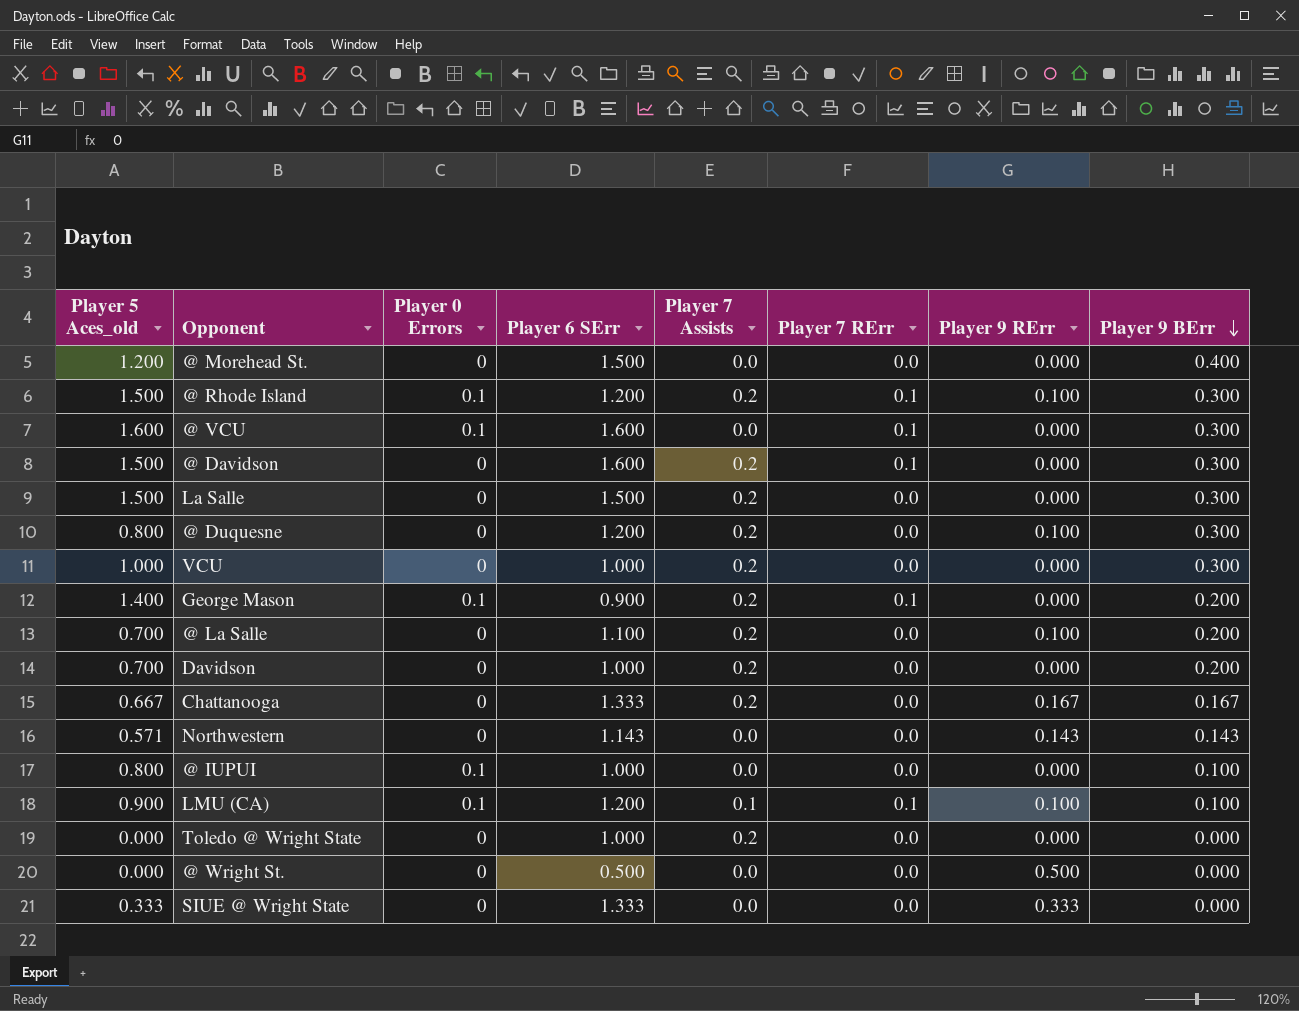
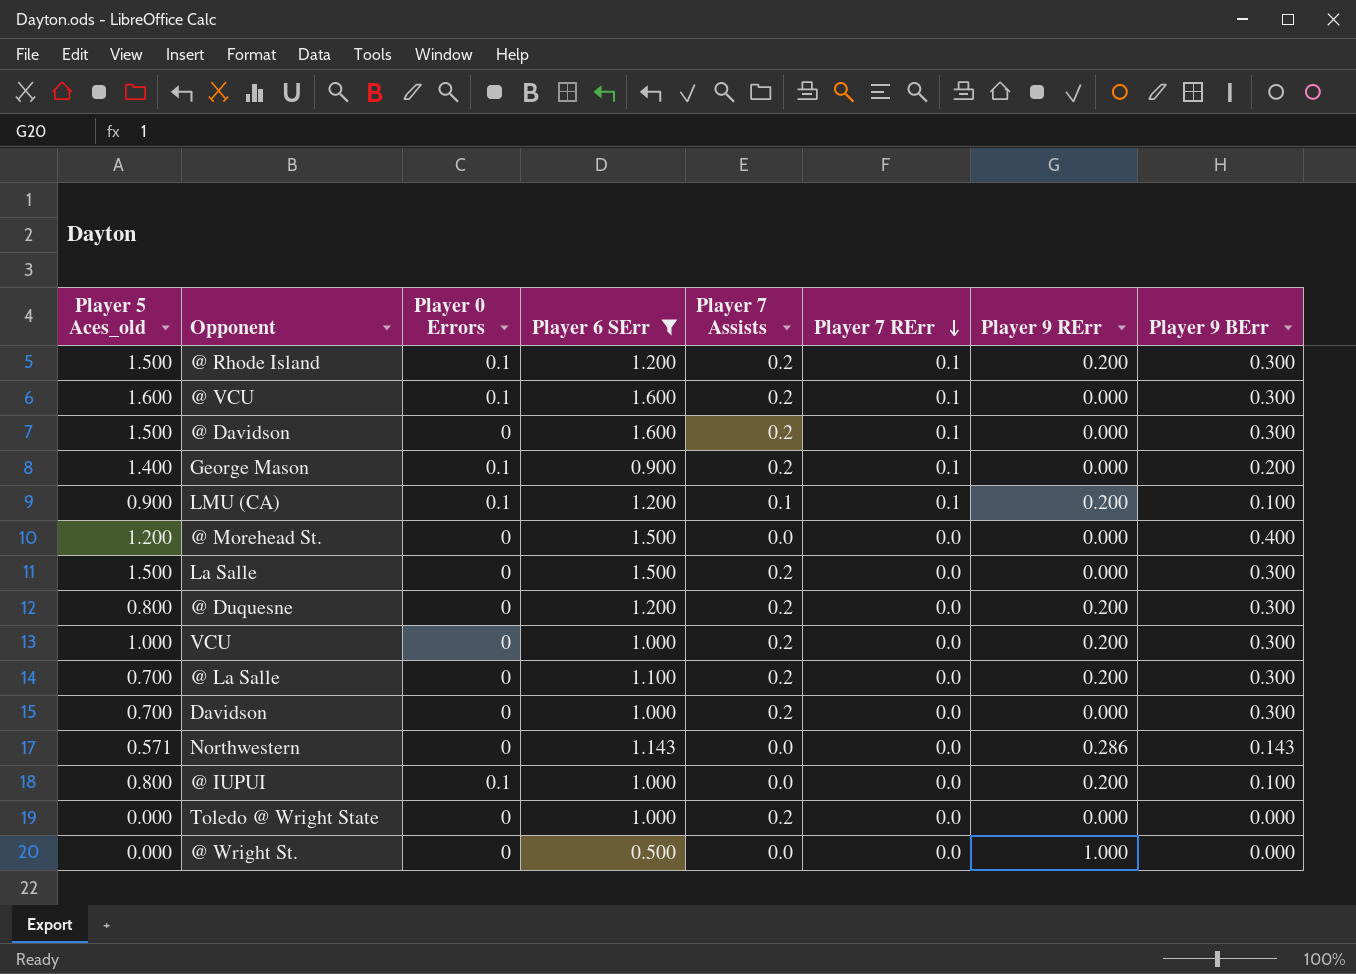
filter: none -> Player 6 SErr != 1.333
row order: Player 9 BErr descending -> Player 7 RErr descending
@ Rhode Island | Player 9 RErr: 0.100 -> 0.200
@ VCU | Player 7 Assists: 0.0 -> 0.2
LMU (CA) | Player 9 RErr: 0.100 -> 0.200
@ Duquesne | Player 9 RErr: 0.100 -> 0.200
VCU | Player 9 RErr: 0.000 -> 0.200
@ La Salle | Player 9 RErr: 0.100 -> 0.200
@ La Salle | Player 9 BErr: 0.200 -> 0.300
Davidson | Player 9 BErr: 0.200 -> 0.300
Northwestern | Player 9 RErr: 0.143 -> 0.286
@ IUPUI | Player 9 RErr: 0.000 -> 0.200
@ Wright St. | Player 9 RErr: 0.500 -> 1.000

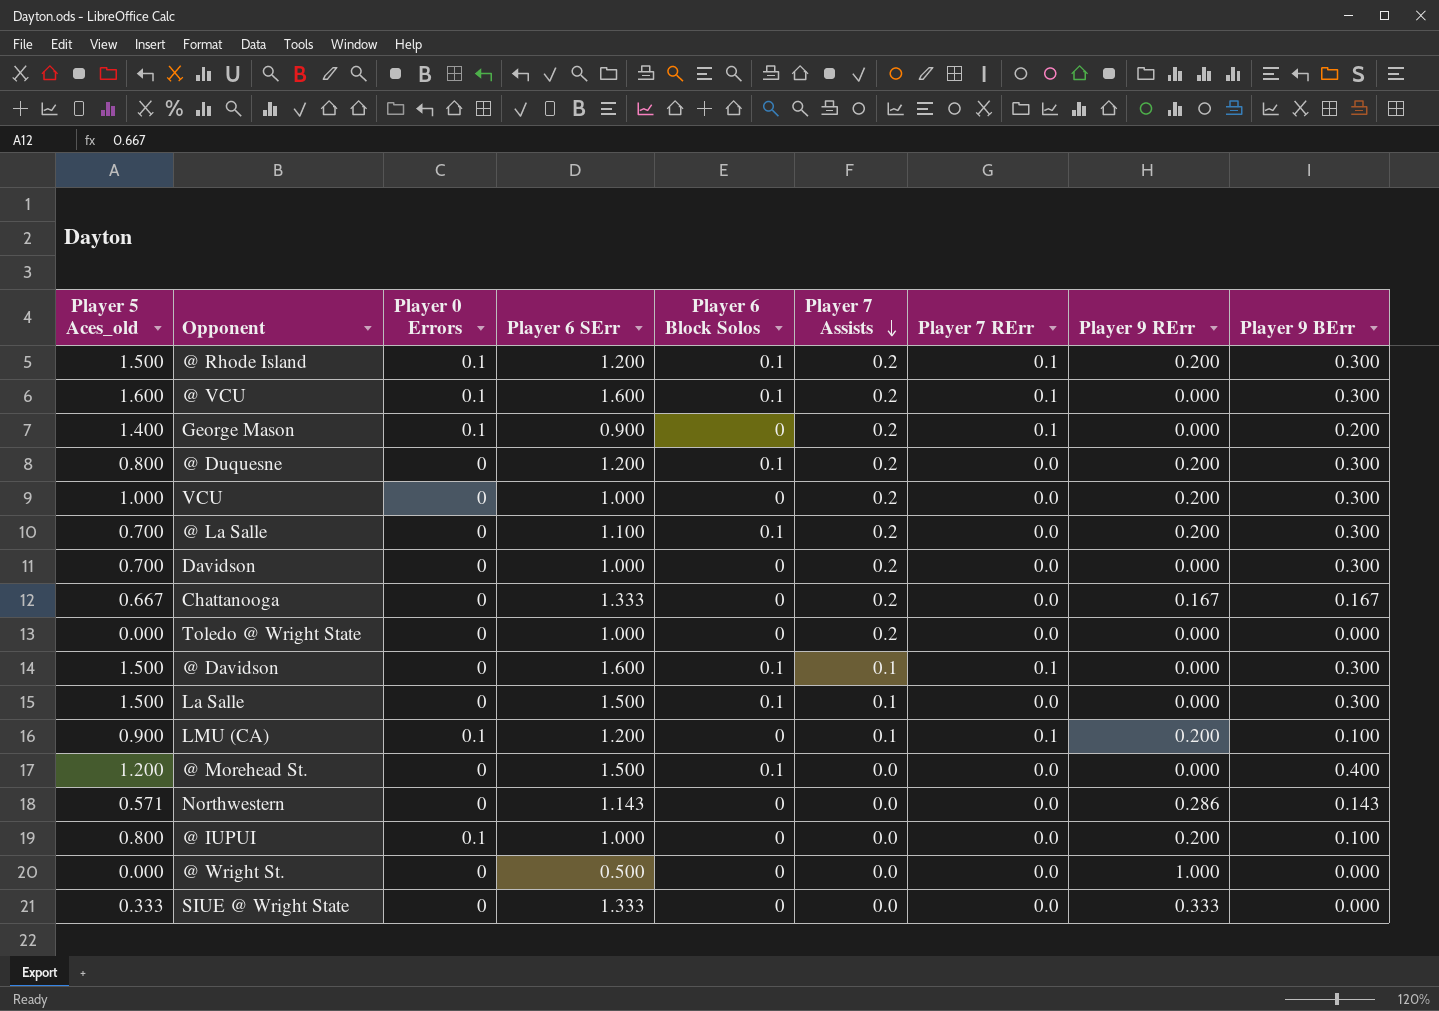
filter: Player 6 SErr != 1.333 -> none
row order: Player 7 RErr descending -> Player 7 Assists descending
column Player 6 Block Solos | position: none -> 5
@ Davidson | Player 7 Assists: 0.2 -> 0.1
La Salle | Player 7 Assists: 0.2 -> 0.1

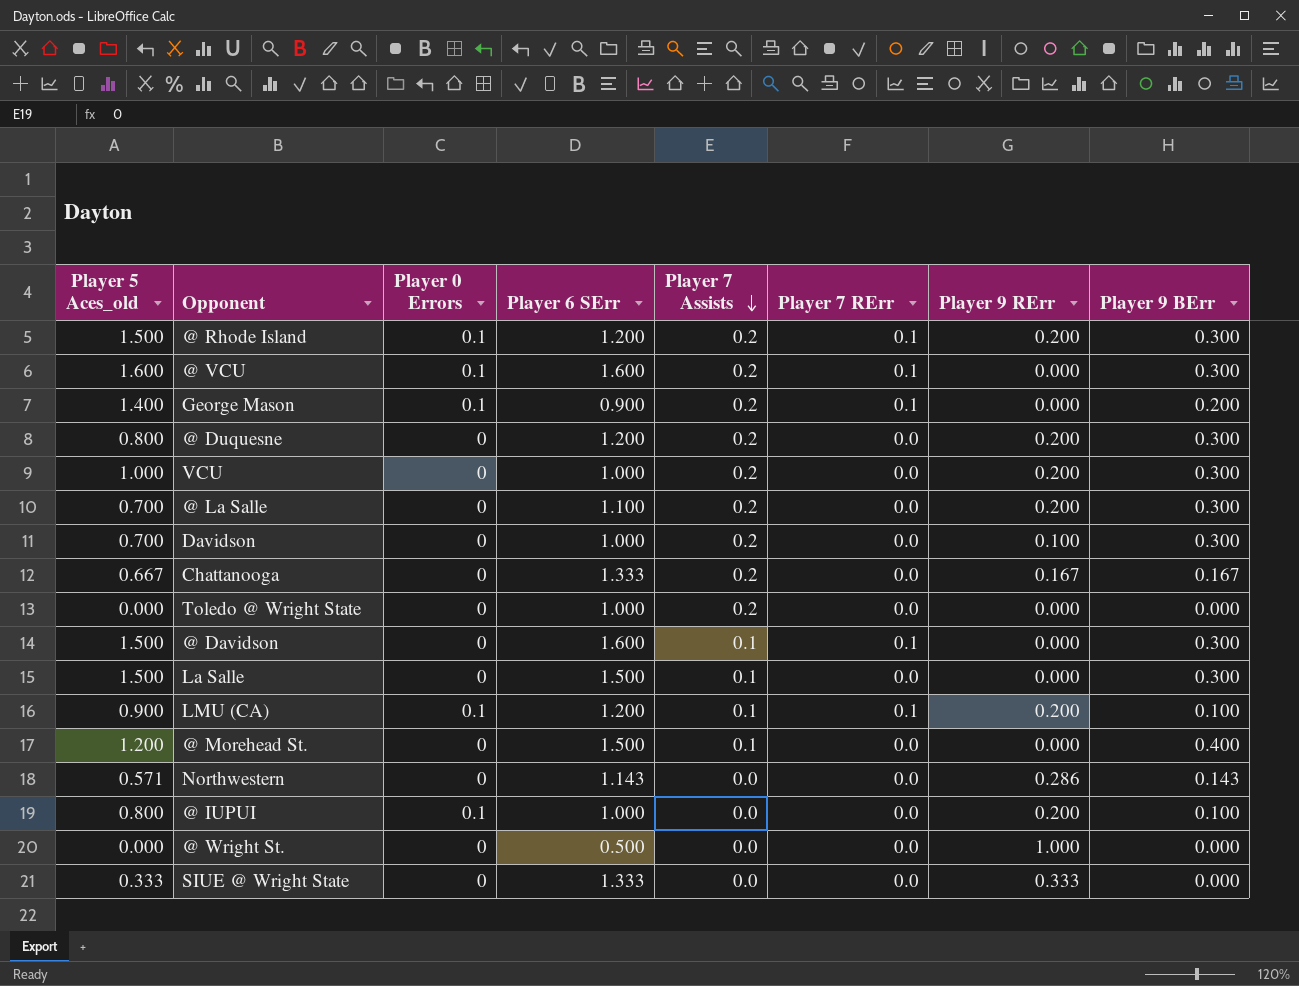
column Player 6 Block Solos | position: 5 -> none
Davidson | Player 9 RErr: 0.000 -> 0.100
@ Morehead St. | Player 7 Assists: 0.0 -> 0.1

